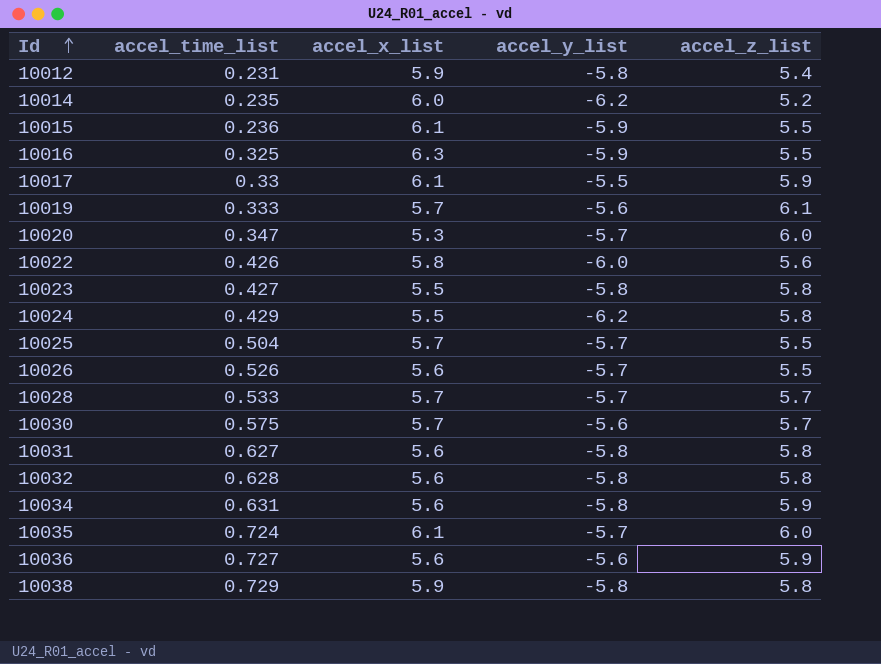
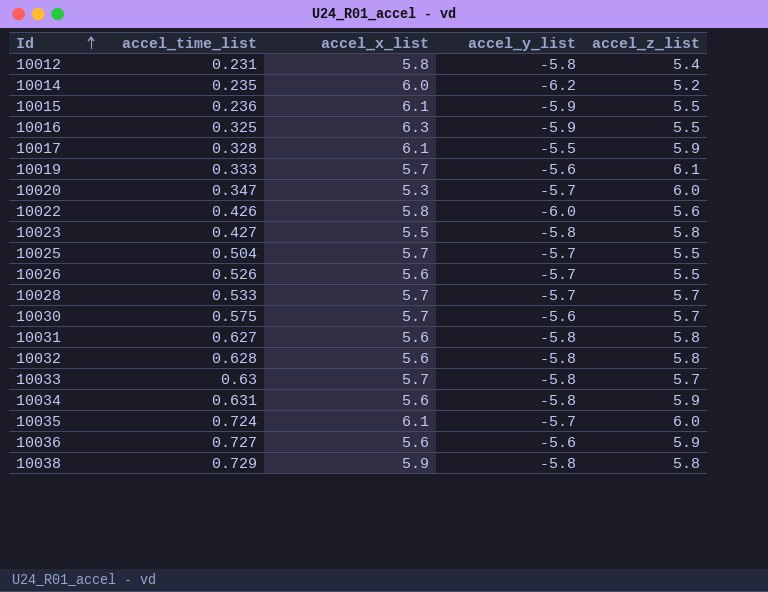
row 10024: 0.429 | 5.5 | -6.2 | 5.8 -> none
10012 | accel_x_list: 5.9 -> 5.8
10017 | accel_time_list: 0.33 -> 0.328
row 10033: none -> 0.63 | 5.7 | -5.8 | 5.7

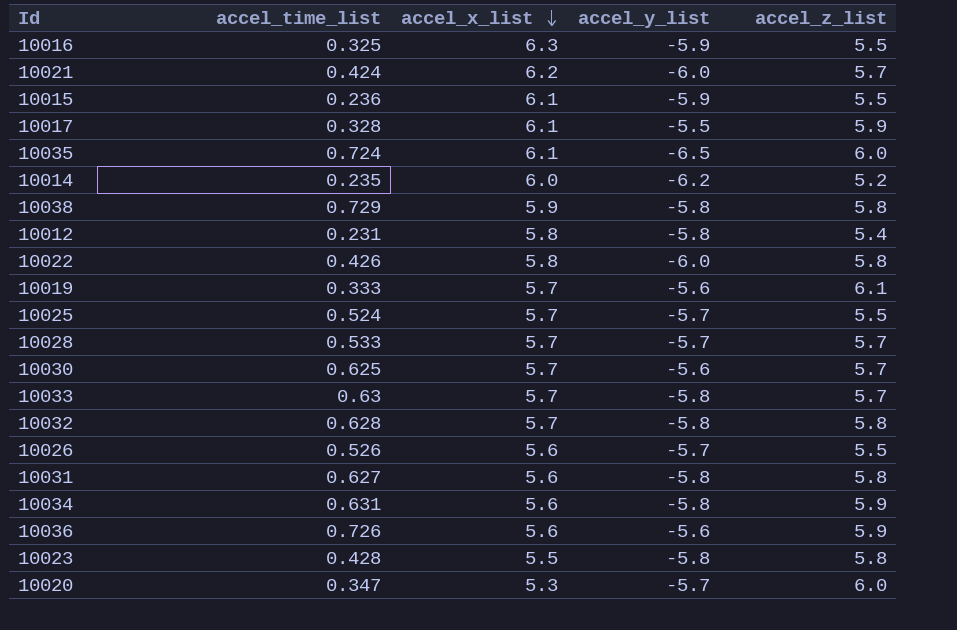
row order: Id ascending -> accel_x_list descending
row 10021: none -> 0.424 | 6.2 | -6.0 | 5.7
10035 | accel_y_list: -5.7 -> -6.5
10022 | accel_z_list: 5.6 -> 5.8
10025 | accel_time_list: 0.504 -> 0.524
10030 | accel_time_list: 0.575 -> 0.625
10032 | accel_x_list: 5.6 -> 5.7
10036 | accel_time_list: 0.727 -> 0.726
10023 | accel_time_list: 0.427 -> 0.428

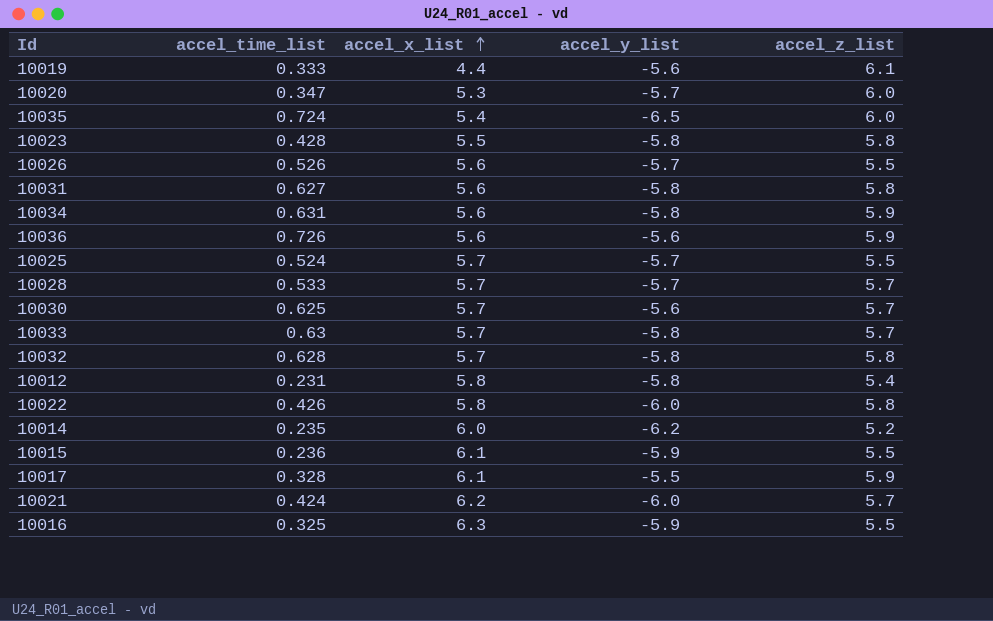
row order: accel_x_list descending -> accel_x_list ascending
row 10038: 0.729 | 5.9 | -5.8 | 5.8 -> none
10019 | accel_x_list: 5.7 -> 4.4
10035 | accel_x_list: 6.1 -> 5.4

